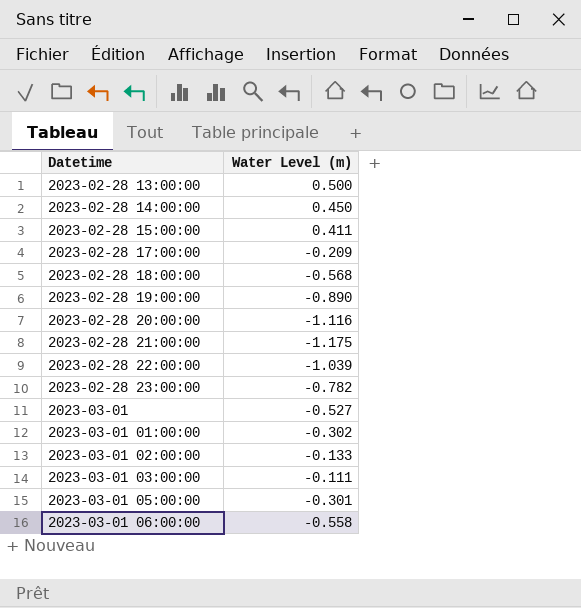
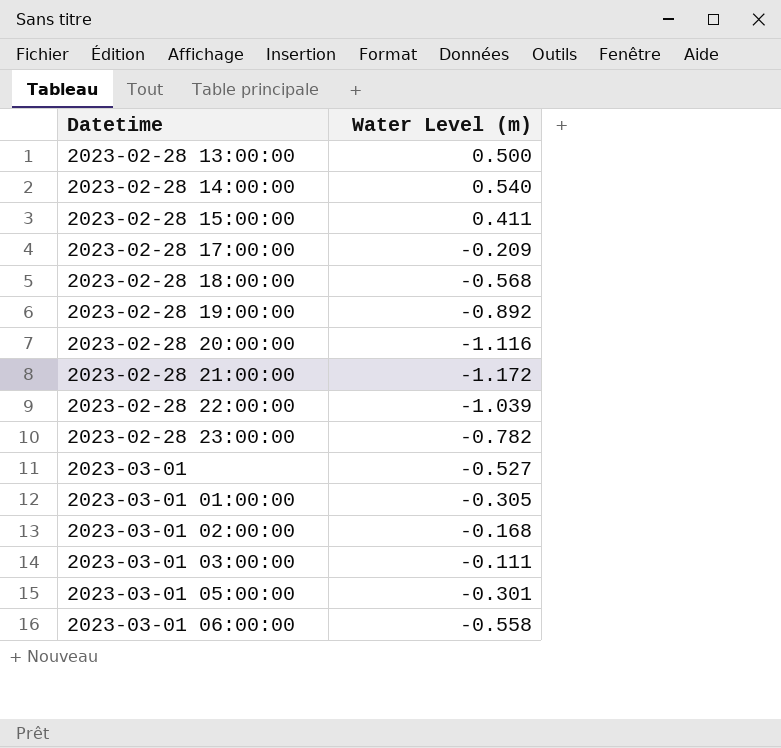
2023-02-28 14:00:00 | Water Level (m): 0.450 -> 0.540
2023-02-28 19:00:00 | Water Level (m): -0.890 -> -0.892
2023-02-28 21:00:00 | Water Level (m): -1.175 -> -1.172
2023-03-01 01:00:00 | Water Level (m): -0.302 -> -0.305
2023-03-01 02:00:00 | Water Level (m): -0.133 -> -0.168

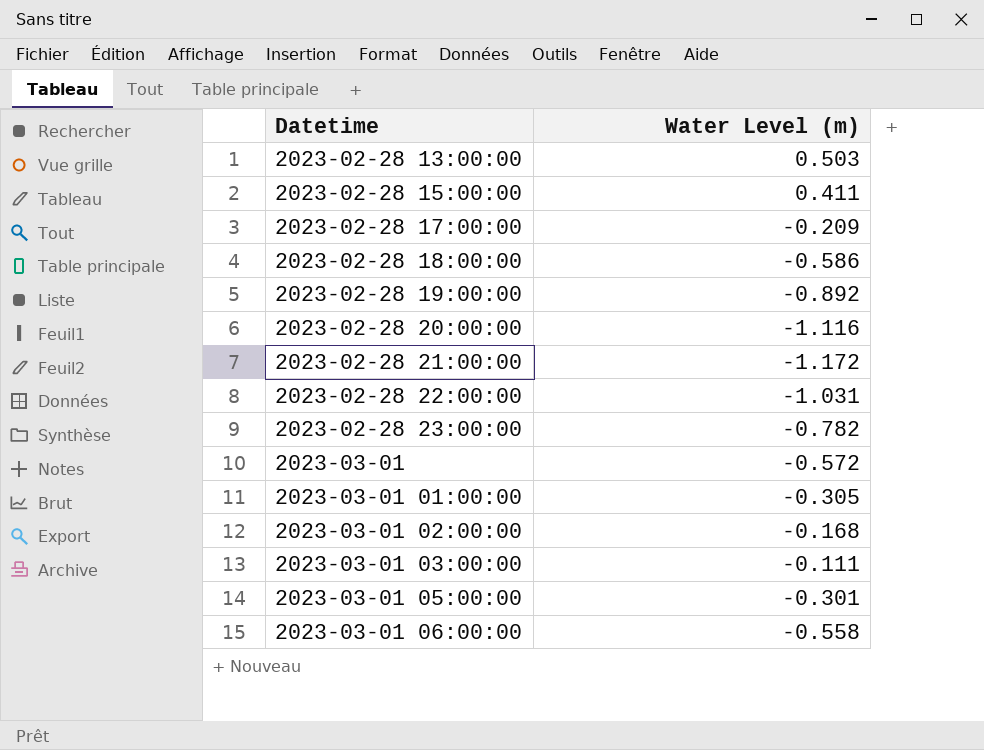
row 2023-02-28 14:00:00: 0.540 -> none
2023-02-28 13:00:00 | Water Level (m): 0.500 -> 0.503
2023-02-28 18:00:00 | Water Level (m): -0.568 -> -0.586
2023-02-28 22:00:00 | Water Level (m): -1.039 -> -1.031
2023-03-01 | Water Level (m): -0.527 -> -0.572

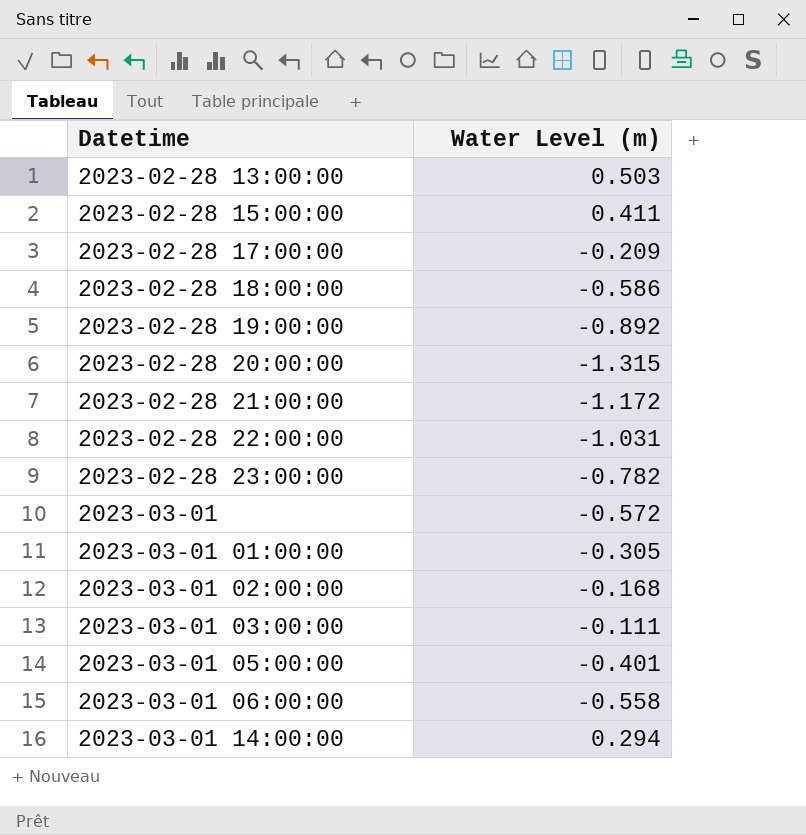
2023-02-28 20:00:00 | Water Level (m): -1.116 -> -1.315
2023-03-01 05:00:00 | Water Level (m): -0.301 -> -0.401
row 2023-03-01 14:00:00: none -> 0.294

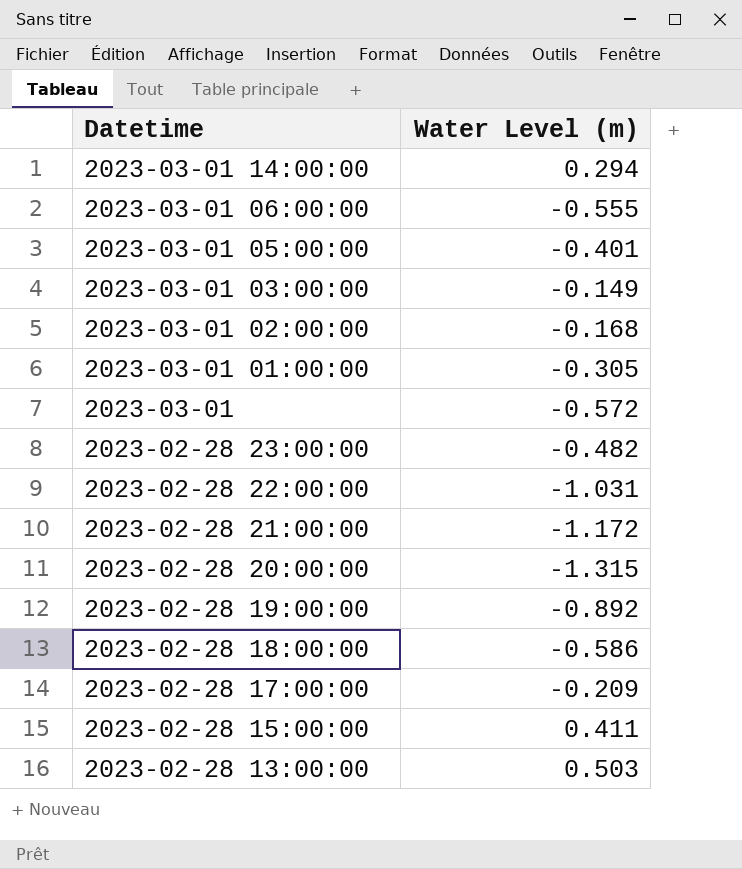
row order: Datetime ascending -> Datetime descending
2023-03-01 06:00:00 | Water Level (m): -0.558 -> -0.555
2023-03-01 03:00:00 | Water Level (m): -0.111 -> -0.149
2023-02-28 23:00:00 | Water Level (m): -0.782 -> -0.482

